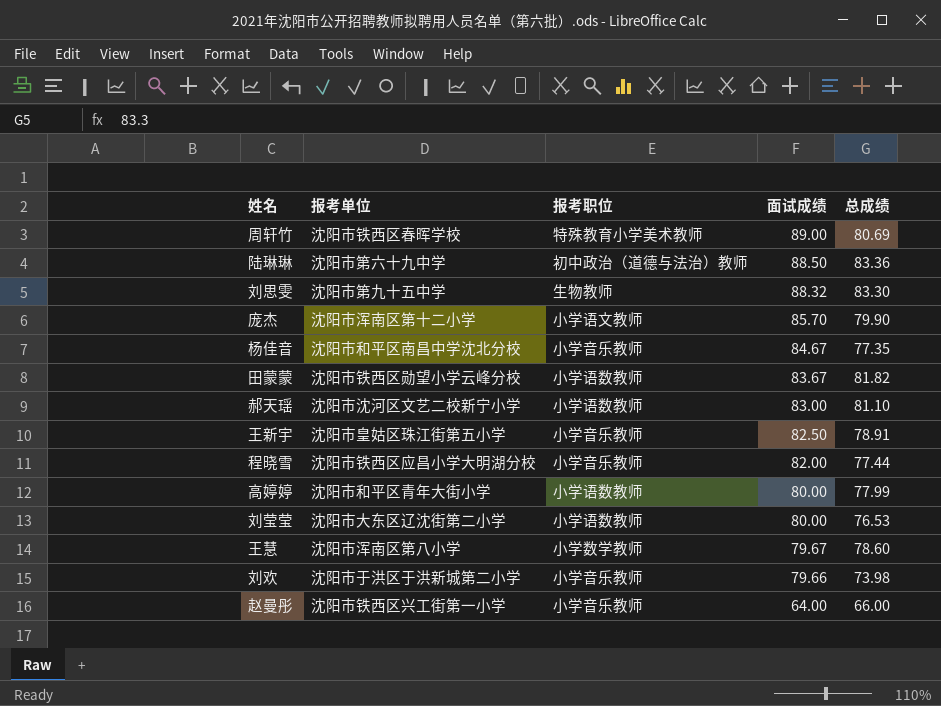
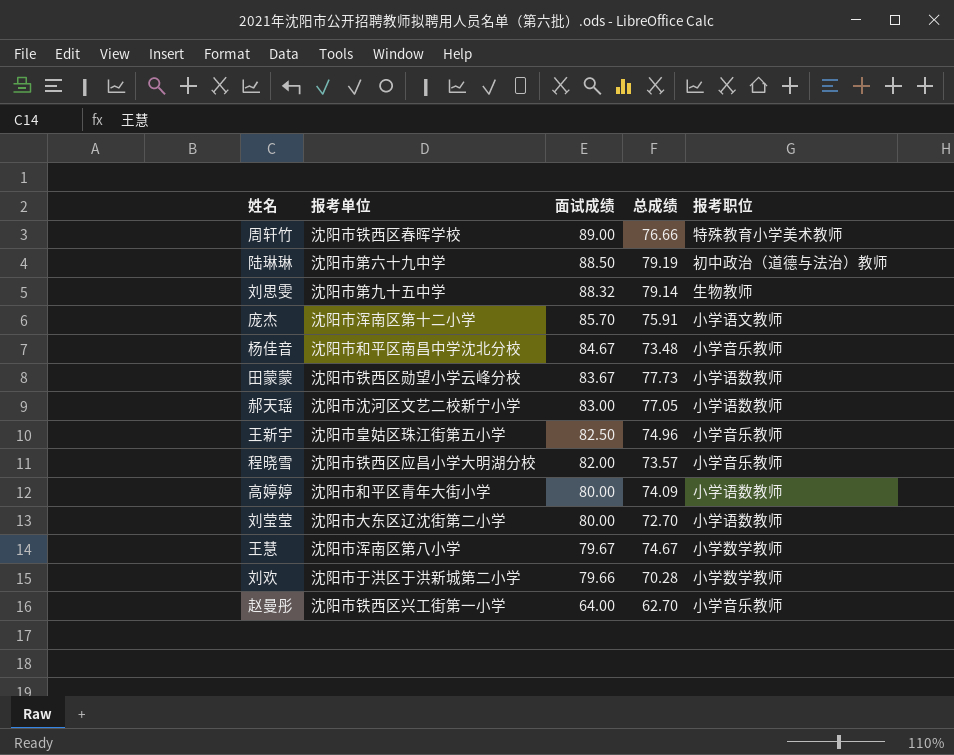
column 报考职位 | position: 3 -> 5
周轩竹 | 总成绩: 80.69 -> 76.66
陆琳琳 | 总成绩: 83.36 -> 79.19
刘思雯 | 总成绩: 83.30 -> 79.14
庞杰 | 总成绩: 79.90 -> 75.91
杨佳音 | 总成绩: 77.35 -> 73.48
田蒙蒙 | 总成绩: 81.82 -> 77.73
郝天瑶 | 总成绩: 81.10 -> 77.05
王新宇 | 总成绩: 78.91 -> 74.96
程晓雪 | 总成绩: 77.44 -> 73.57
高婷婷 | 总成绩: 77.99 -> 74.09
刘莹莹 | 总成绩: 76.53 -> 72.70
王慧 | 总成绩: 78.60 -> 74.67
刘欢 | 总成绩: 73.98 -> 70.28
刘欢 | 报考职位: 小学音乐教师 -> 小学数学教师
赵曼彤 | 总成绩: 66.00 -> 62.70

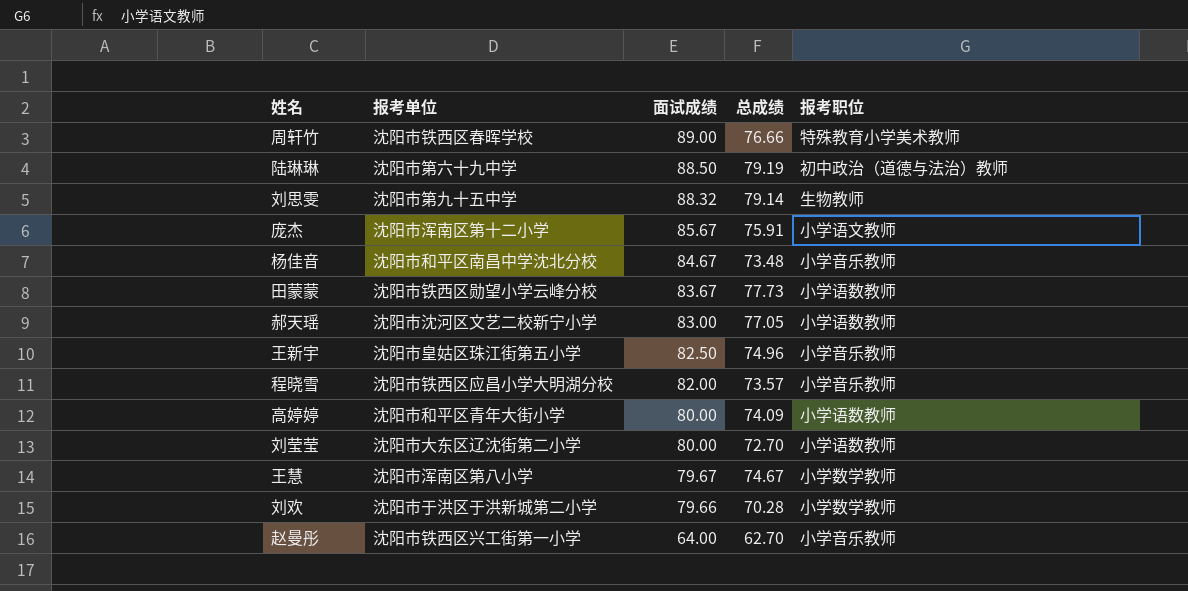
庞杰 | 面试成绩: 85.70 -> 85.67

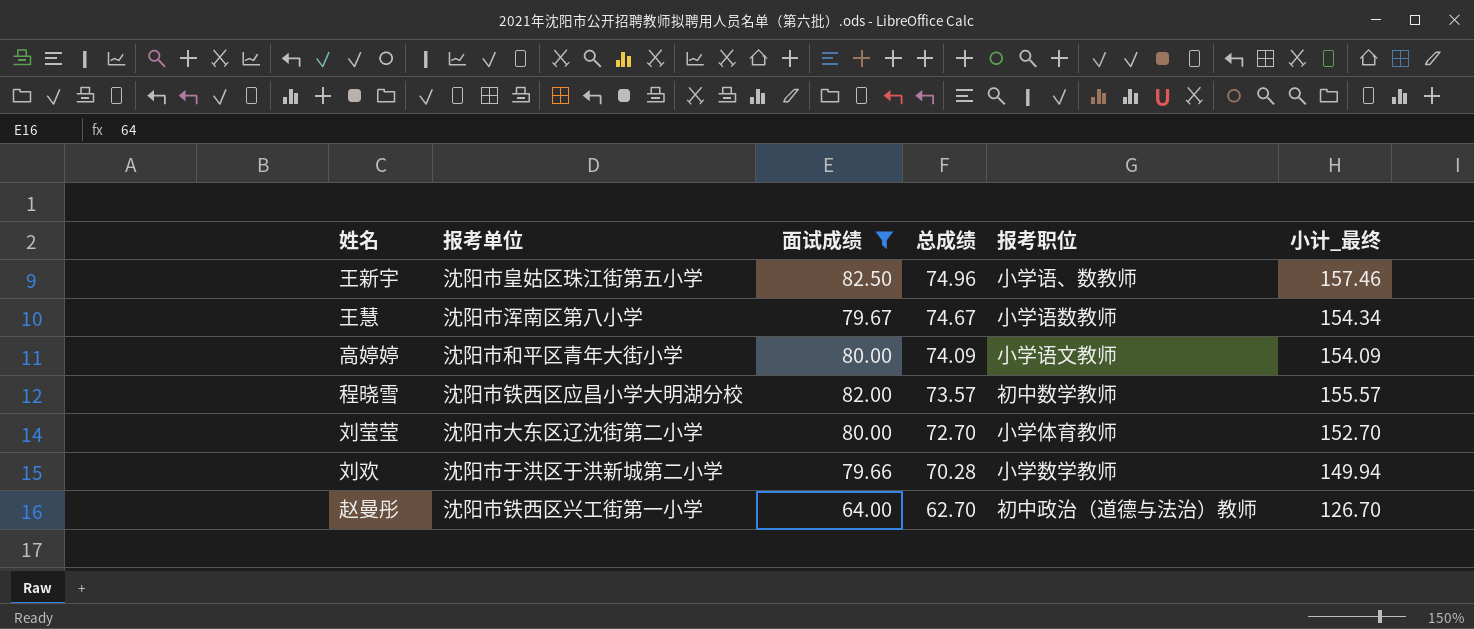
filter: none -> 面试成绩 <= 82.50
row order: 面试成绩 descending -> 总成绩 descending
column 小计_最终 | formula: none -> [面试成绩] + [总成绩]
王新宇 | 报考职位: 小学音乐教师 -> 小学语、数教师
王慧 | 报考职位: 小学数学教师 -> 小学语数教师
高婷婷 | 报考职位: 小学语数教师 -> 小学语文教师
程晓雪 | 报考职位: 小学音乐教师 -> 初中数学教师
刘莹莹 | 报考职位: 小学语数教师 -> 小学体育教师
赵曼彤 | 报考职位: 小学音乐教师 -> 初中政治（道德与法治）教师

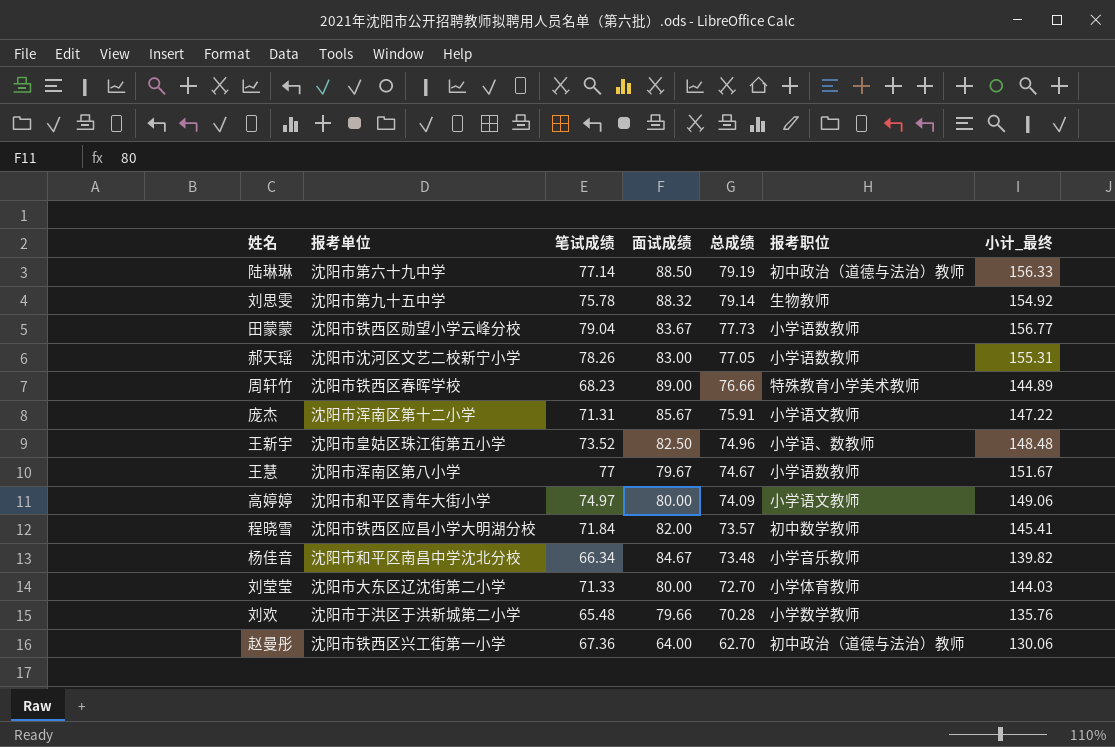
filter: 面试成绩 <= 82.50 -> none
column 笔试成绩 | position: none -> 3
column 小计_最终 | formula: [面试成绩] + [总成绩] -> [笔试成绩] + [总成绩]

